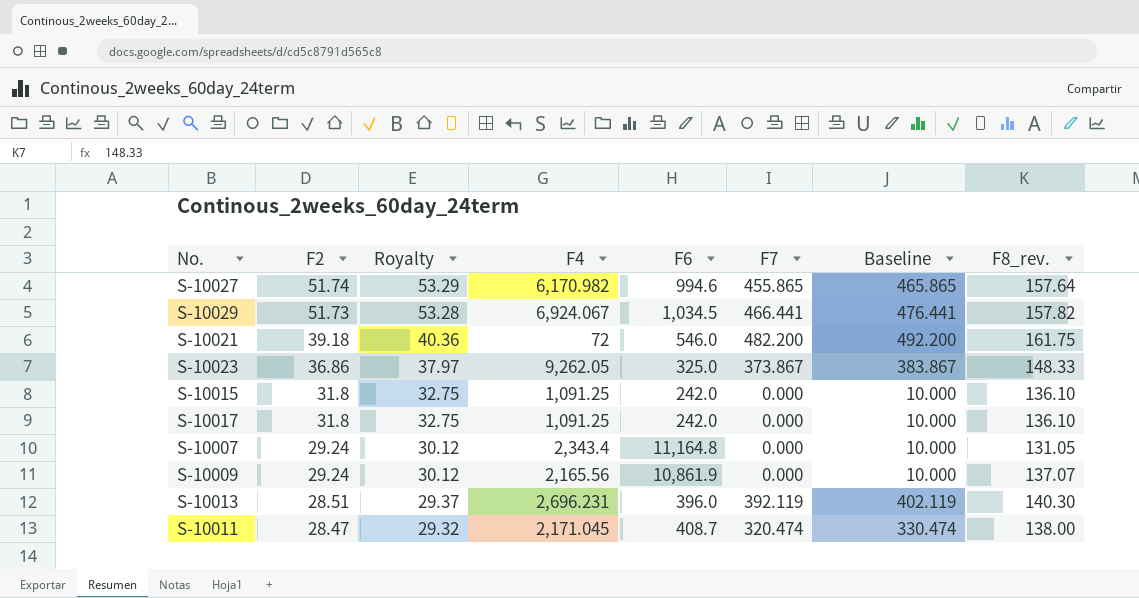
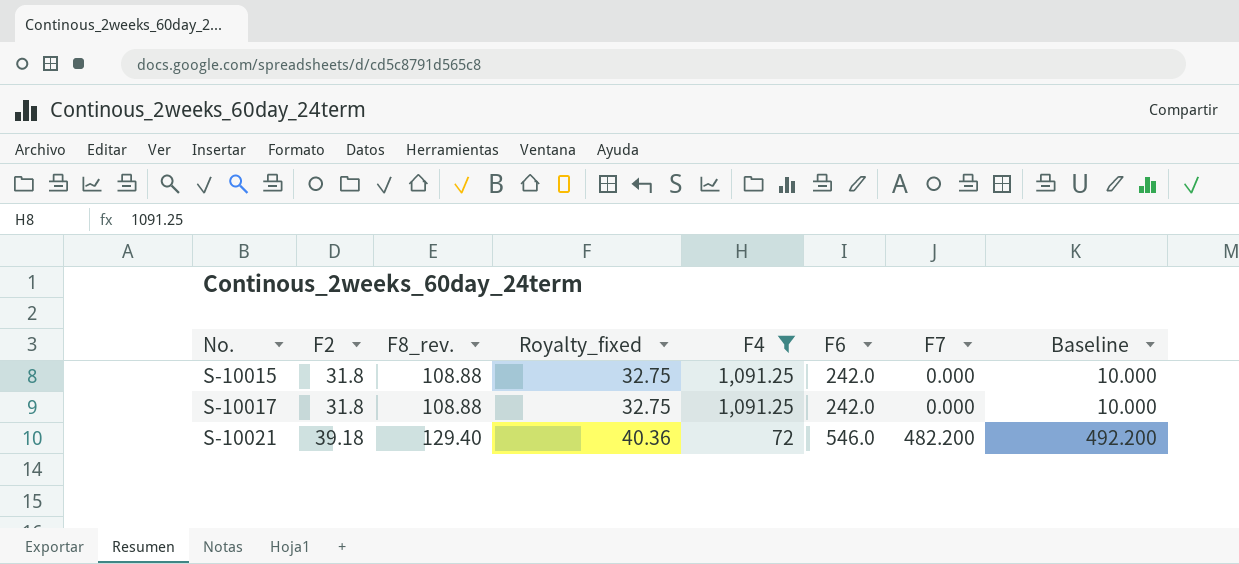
filter: none -> F4 <= 1,091.25
row order: F2 descending -> No. ascending
column F8_rev. | position: 8 -> 3
column name: Royalty -> Royalty_fixed
S-10015 | F8_rev.: 136.10 -> 108.88
S-10017 | F8_rev.: 136.10 -> 108.88
S-10021 | F8_rev.: 161.75 -> 129.40

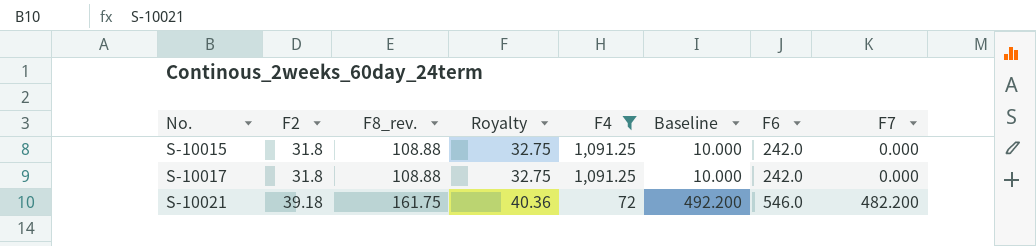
column name: Royalty_fixed -> Royalty
column Baseline | position: 8 -> 6
S-10021 | F8_rev.: 129.40 -> 161.75

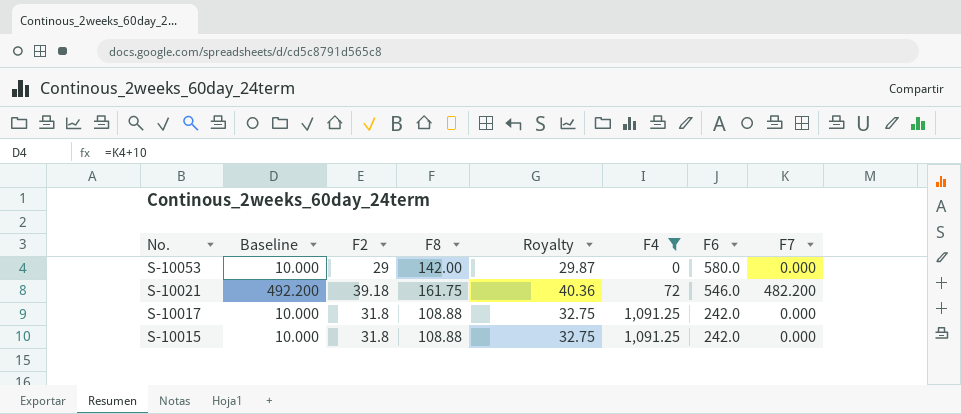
row order: No. ascending -> No. descending
column Baseline | position: 6 -> 2
column name: F8_rev. -> F8
row S-10053: none -> 10.000 | 29 | 142.00 | 29.87 | 0 | 580.0 | 0.000

